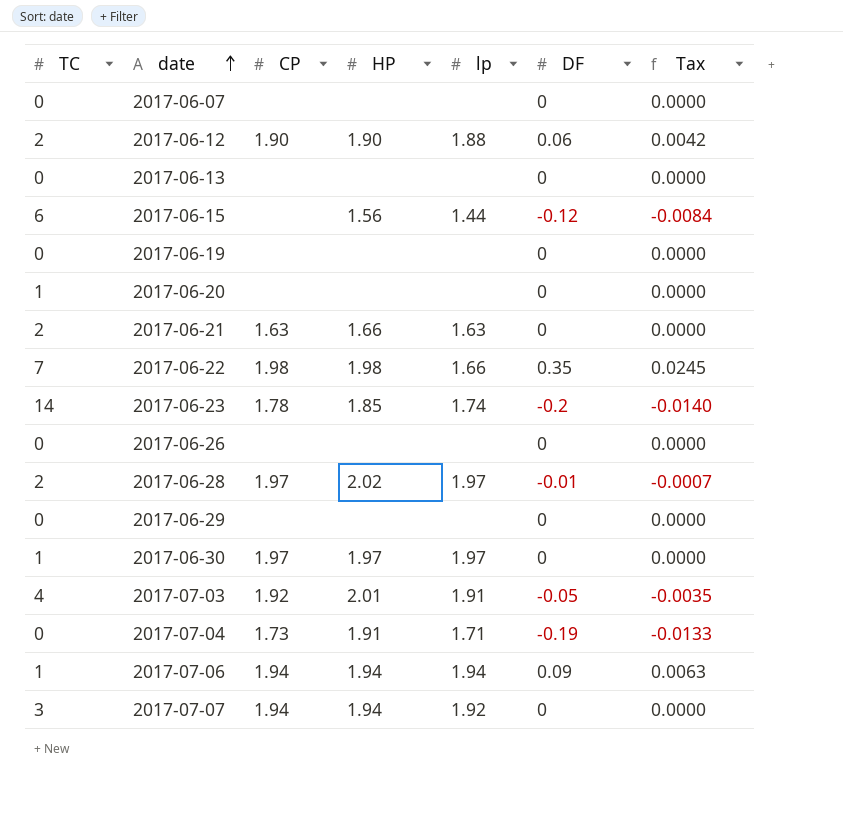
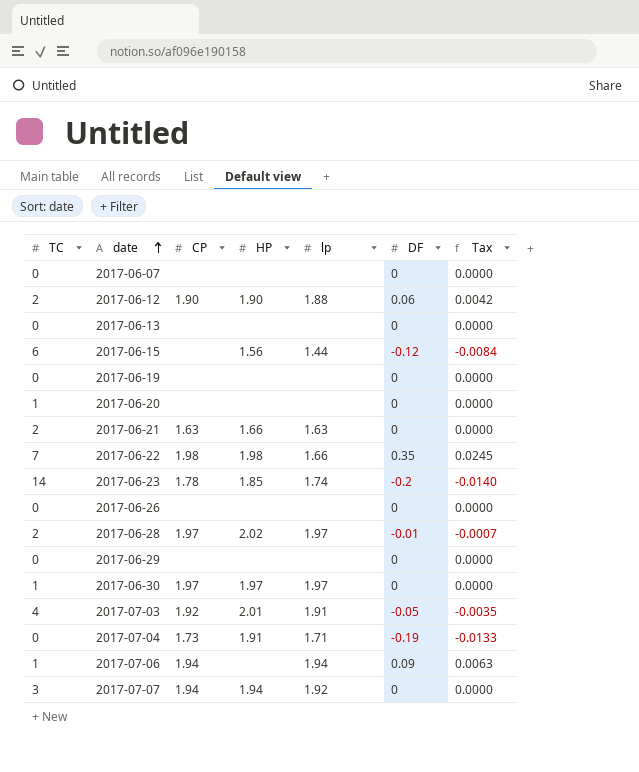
2017-07-06 | HP: 1.94 -> none

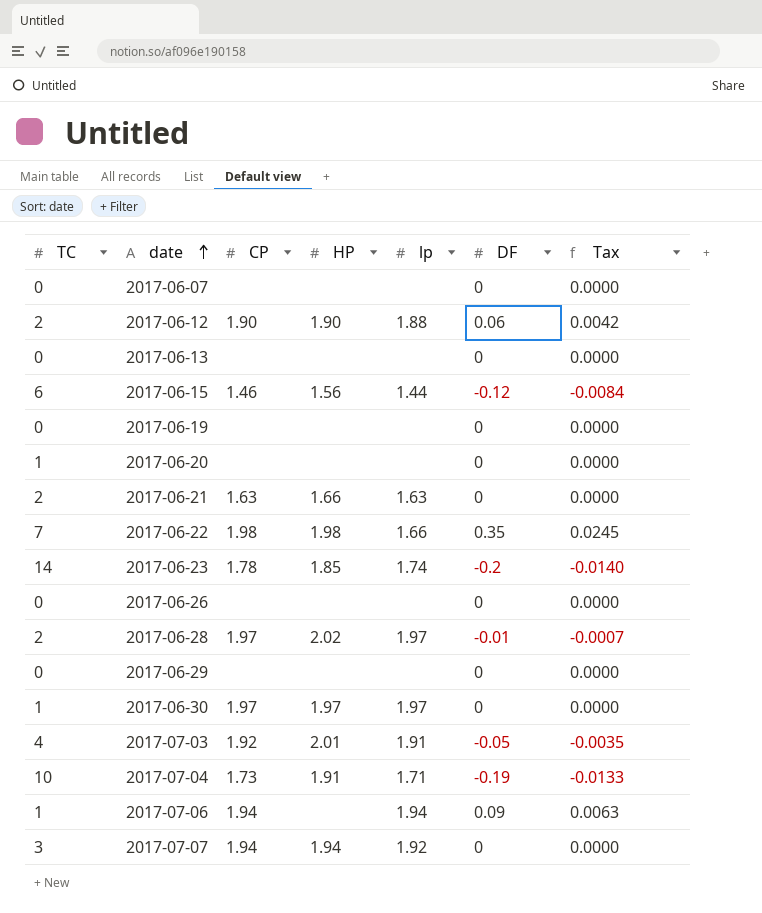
2017-06-15 | CP: none -> 1.46
2017-07-04 | TC: 0 -> 10

